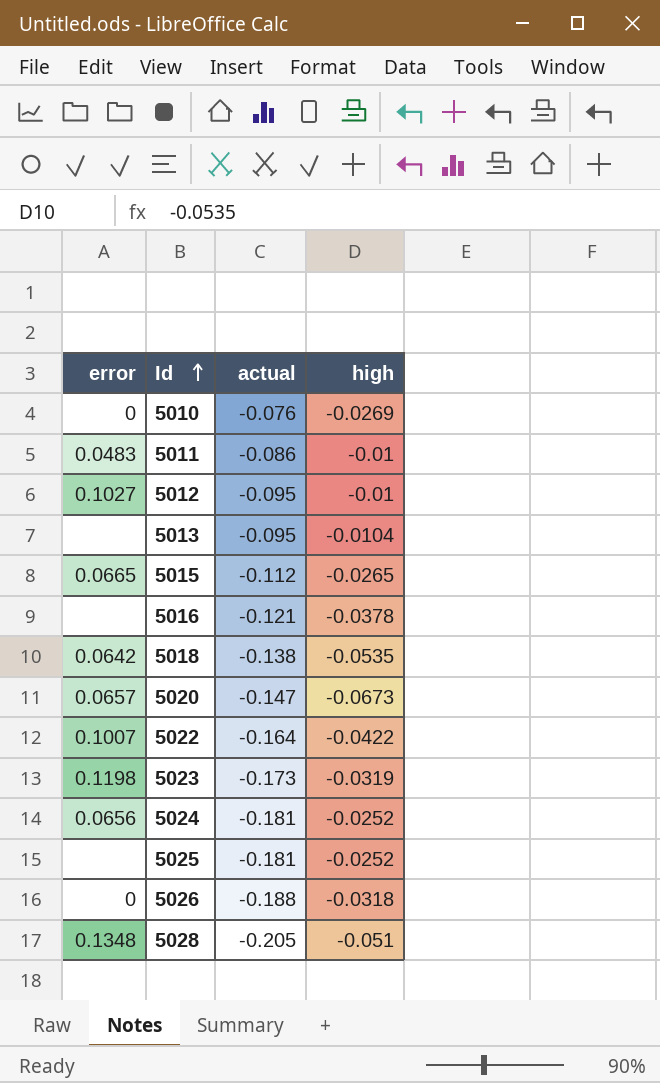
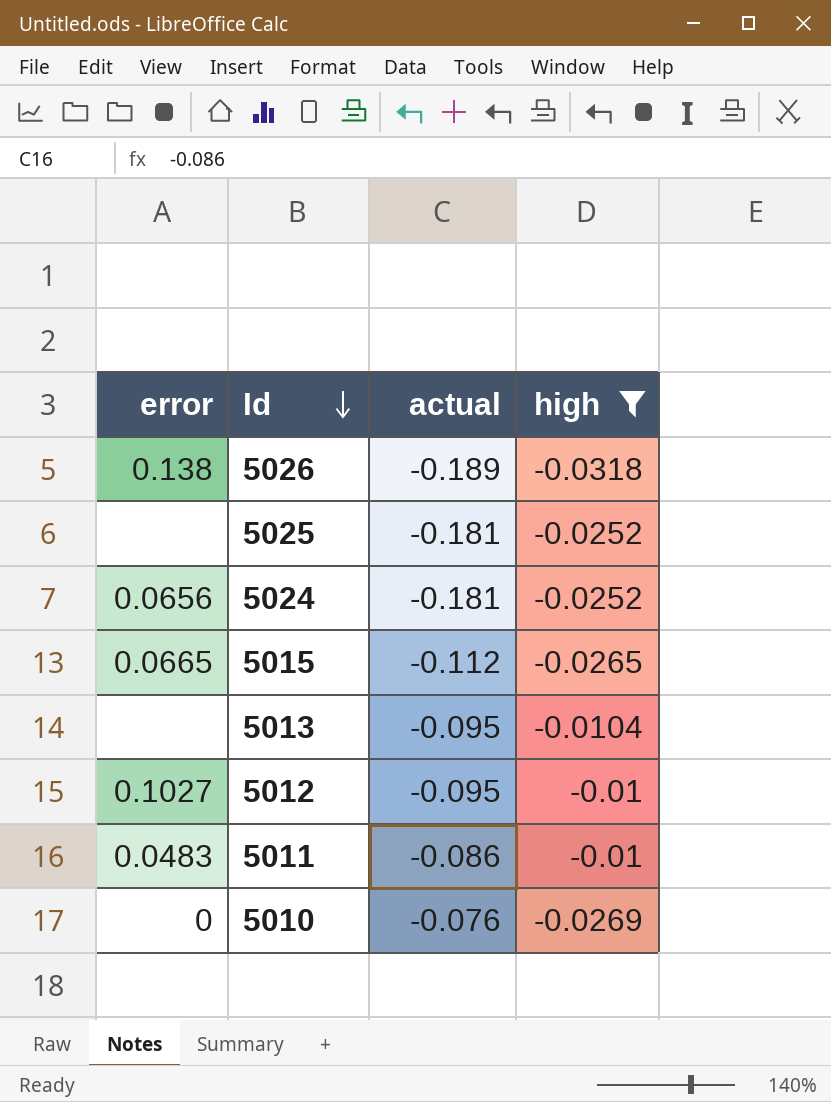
filter: none -> high >= -0.0318
row order: Id ascending -> Id descending
5026 | error: 0 -> 0.138
5026 | actual: -0.188 -> -0.189

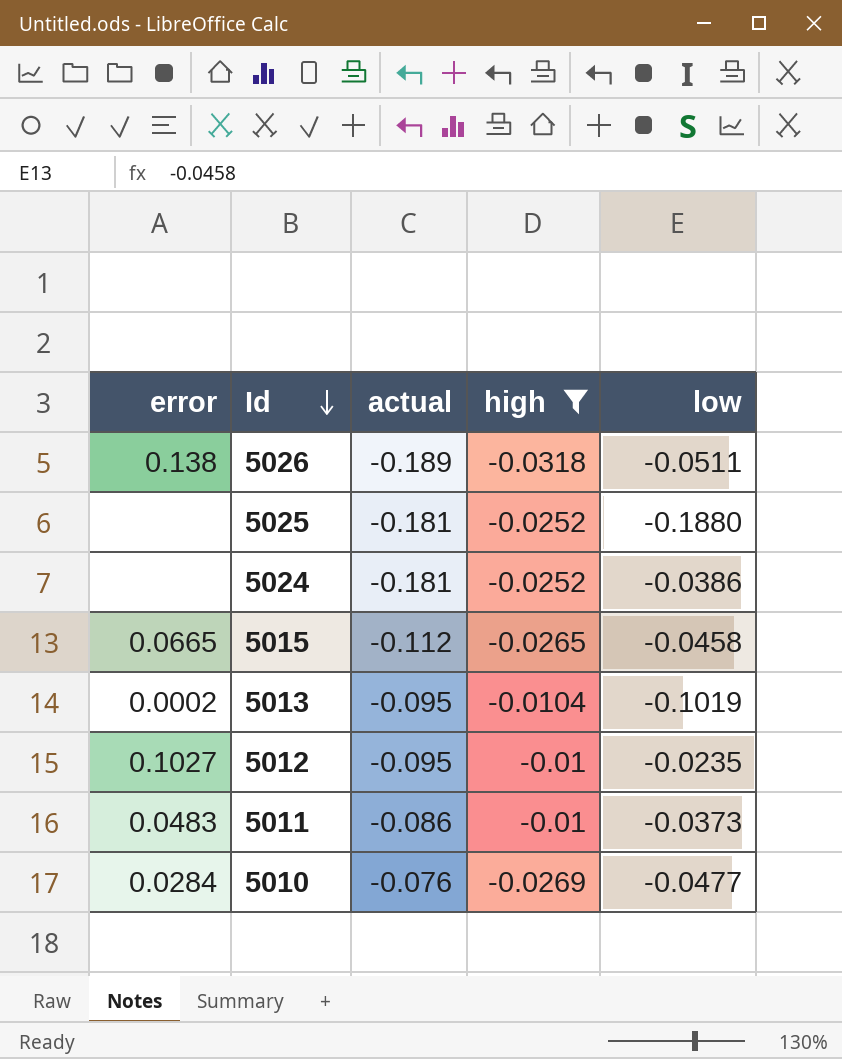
column low | position: none -> 5
5024 | error: 0.0656 -> none
5013 | error: none -> 0.0002
5010 | error: 0 -> 0.0284

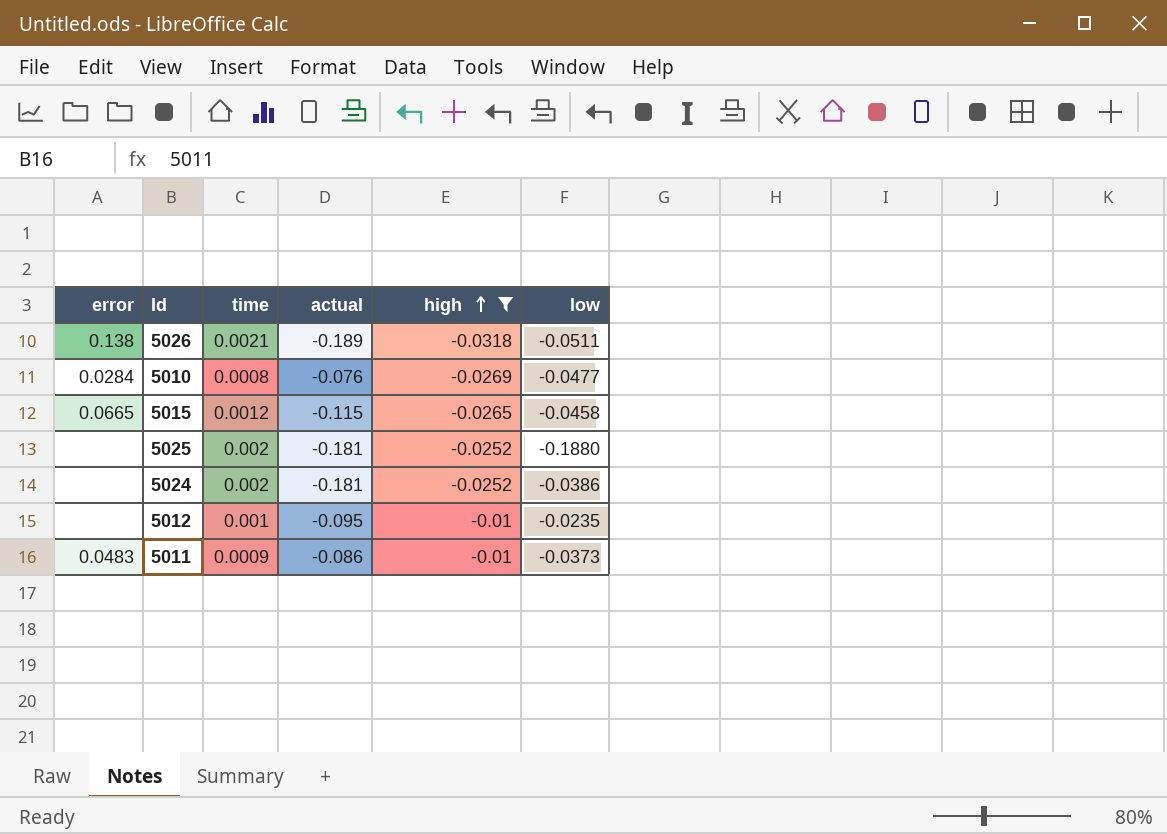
row order: Id descending -> high ascending
column time | position: none -> 3
row 5013: 0.0002 | -0.095 | -0.0104 | -0.1019 -> none
5015 | actual: -0.112 -> -0.115
5012 | error: 0.1027 -> none

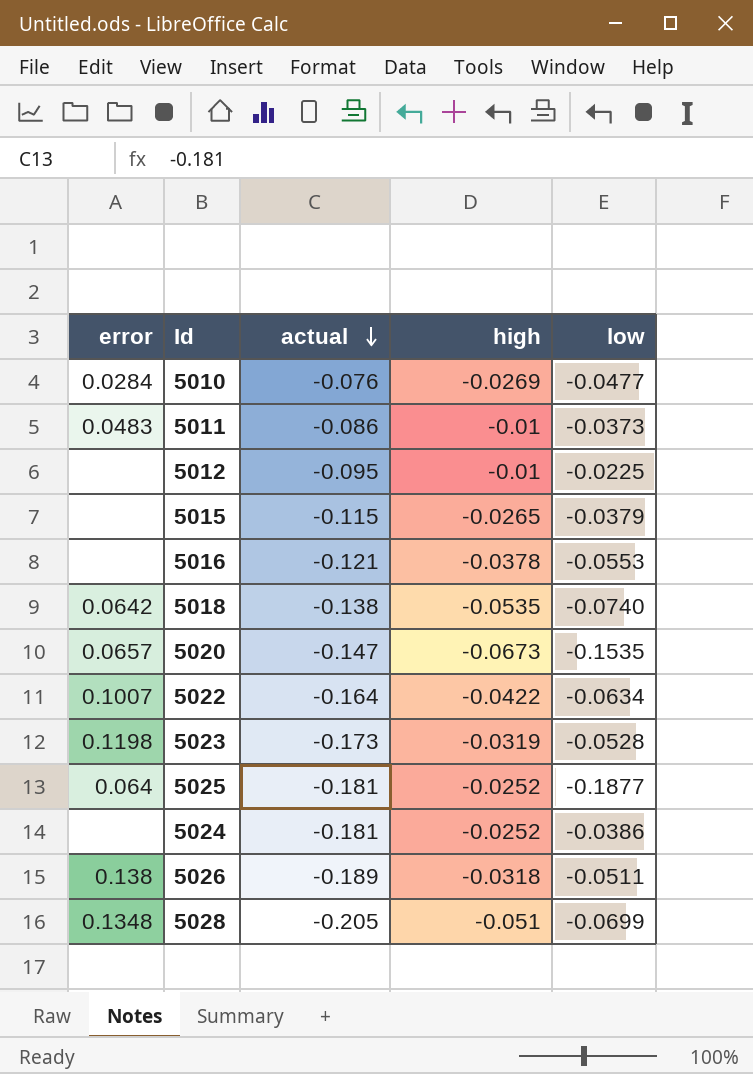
filter: high >= -0.0318 -> none
row order: high ascending -> actual descending
column time | position: 3 -> none
5012 | low: -0.0235 -> -0.0225
5015 | error: 0.0665 -> none
5015 | low: -0.0458 -> -0.0379
5025 | error: none -> 0.064
5025 | low: -0.1880 -> -0.1877

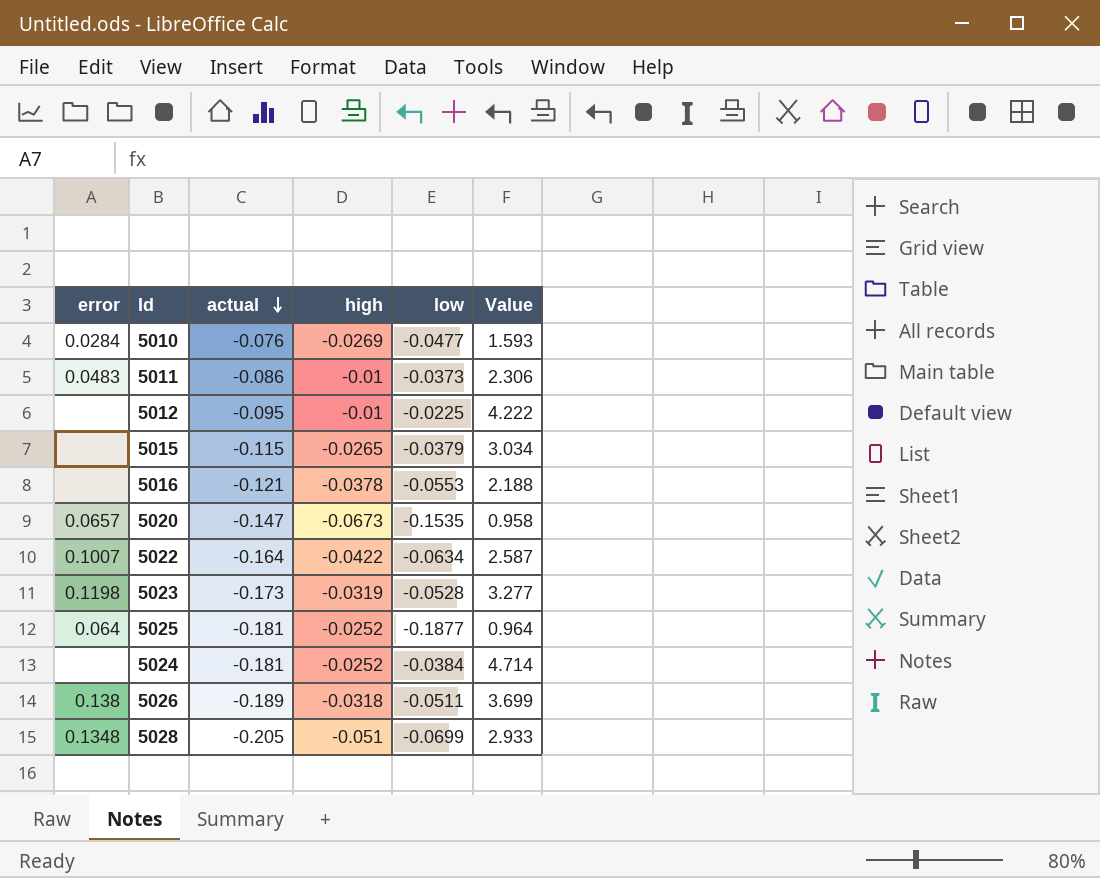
column Value | formula: none -> [actual] / [low]
row 5018: 0.0642 | -0.138 | -0.0535 | -0.0740 -> none
5024 | low: -0.0386 -> -0.0384

